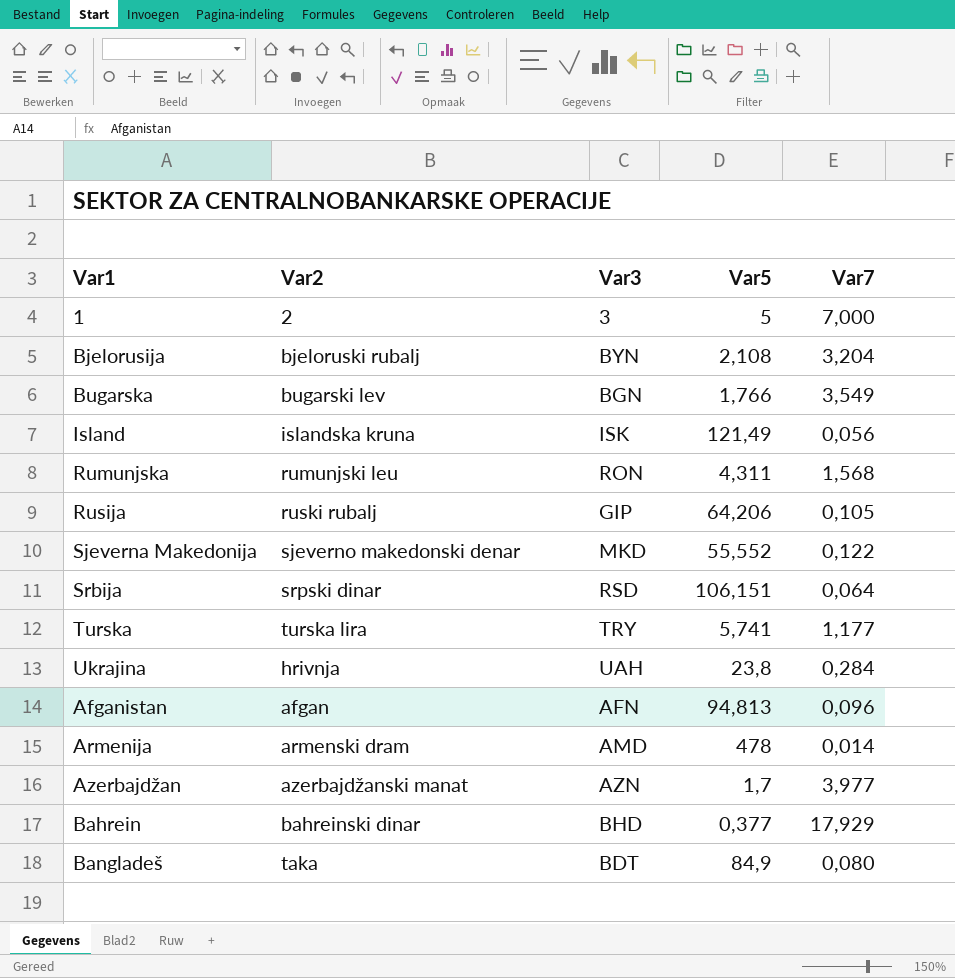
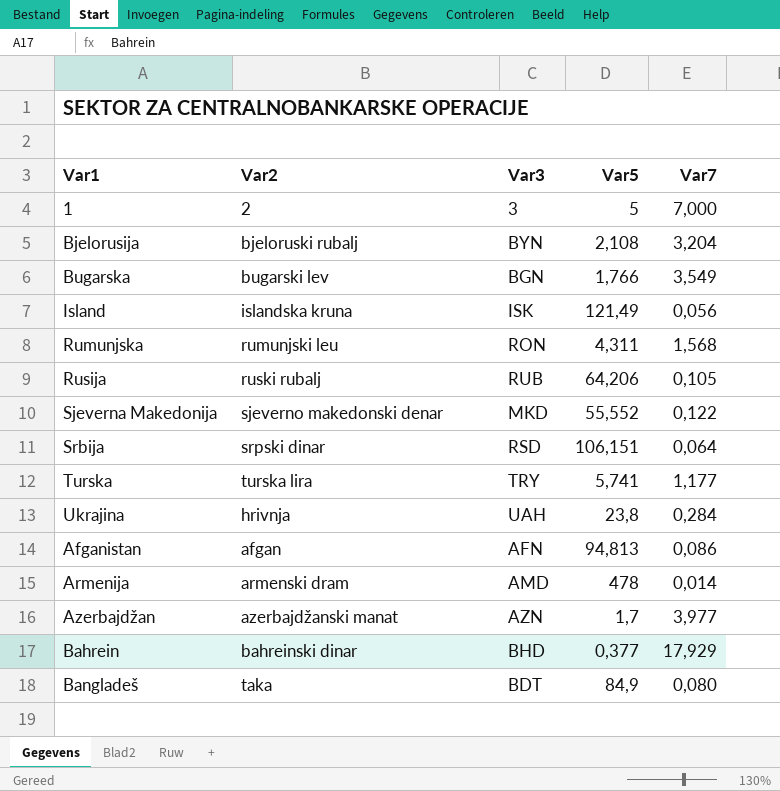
Rusija | Var3: GIP -> RUB
Afganistan | Var7: 0,096 -> 0,086

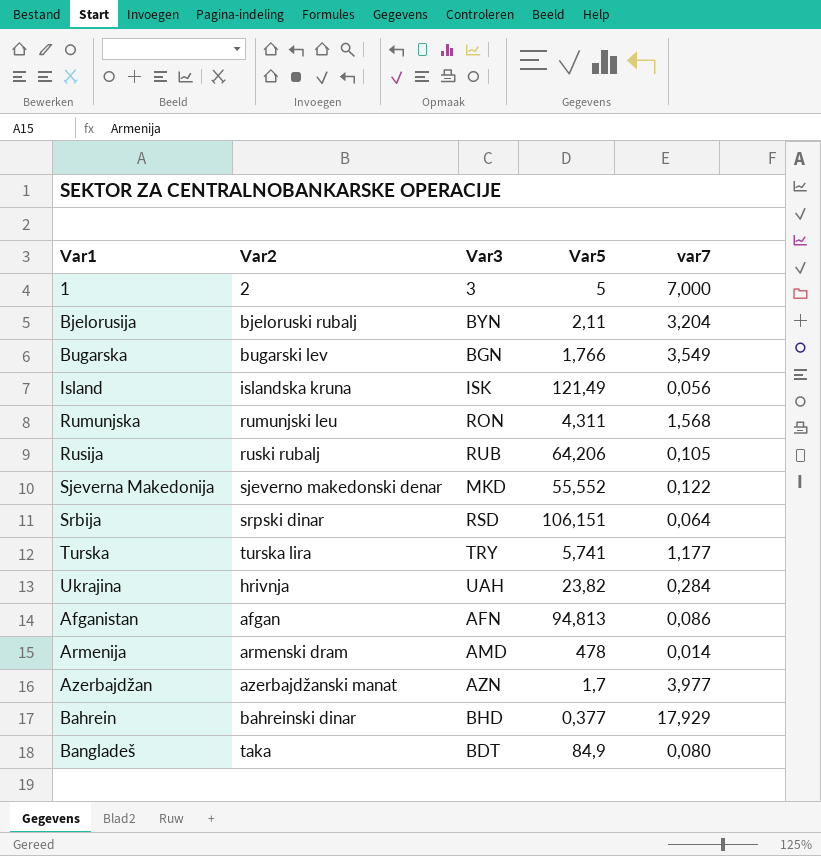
column name: Var7 -> var7
Bjelorusija | Var5: 2,108 -> 2,11
Ukrajina | Var5: 23,8 -> 23,82

